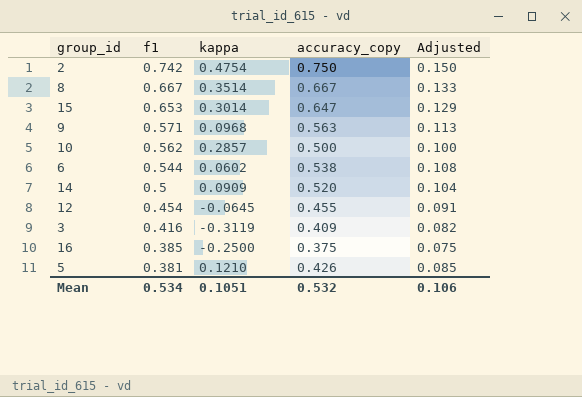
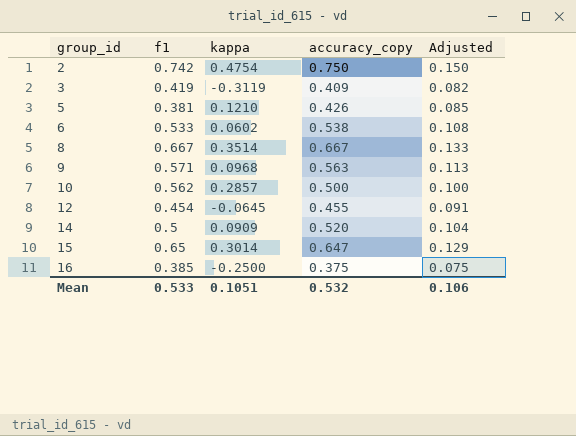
row order: f1 descending -> group_id ascending
3 | f1: 0.416 -> 0.419
6 | f1: 0.544 -> 0.533
15 | f1: 0.653 -> 0.65
Mean | f1: 0.534 -> 0.533

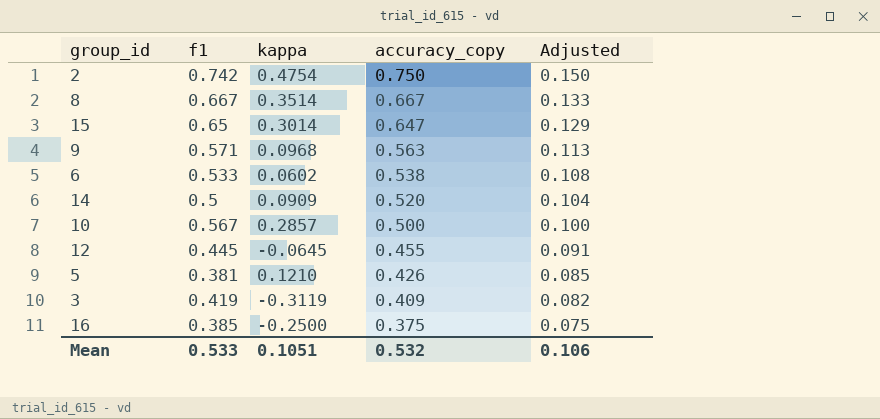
row order: group_id ascending -> accuracy_copy descending
10 | f1: 0.562 -> 0.567
12 | f1: 0.454 -> 0.445

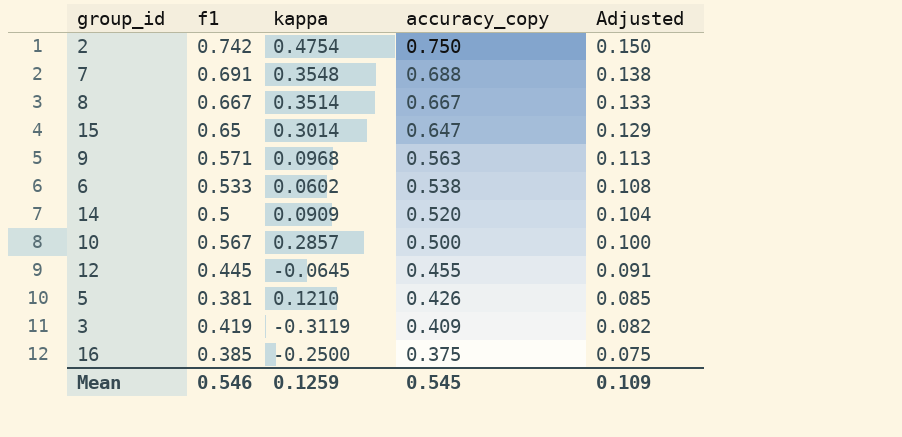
row 7: none -> 0.691 | 0.3548 | 0.688 | 0.138
Mean | f1: 0.533 -> 0.546
Mean | kappa: 0.1051 -> 0.1259
Mean | accuracy_copy: 0.532 -> 0.545
Mean | Adjusted: 0.106 -> 0.109

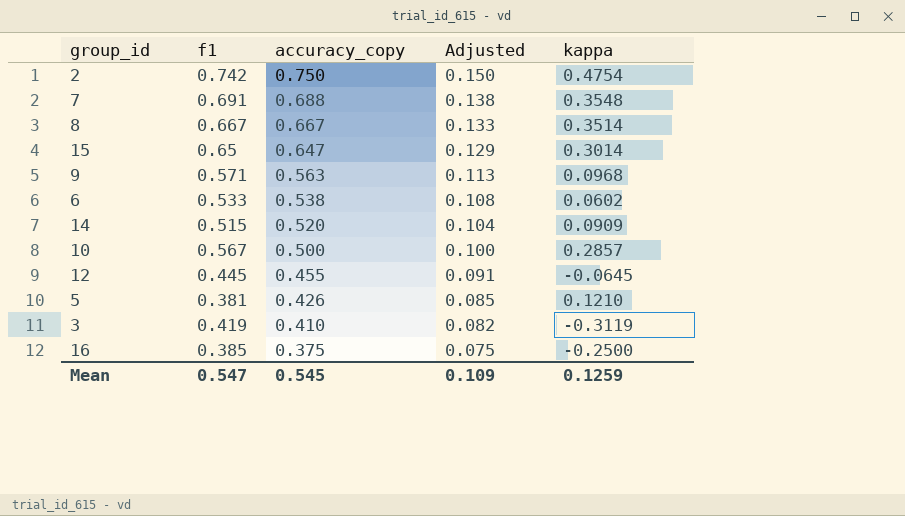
column kappa | position: 3 -> 5
14 | f1: 0.5 -> 0.515
3 | accuracy_copy: 0.409 -> 0.410
Mean | f1: 0.546 -> 0.547

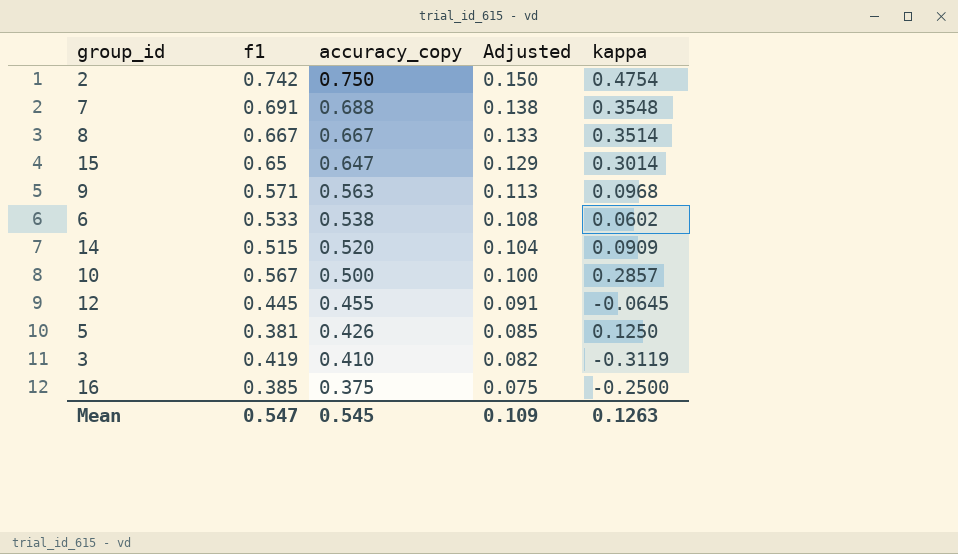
5 | kappa: 0.1210 -> 0.1250
Mean | kappa: 0.1259 -> 0.1263

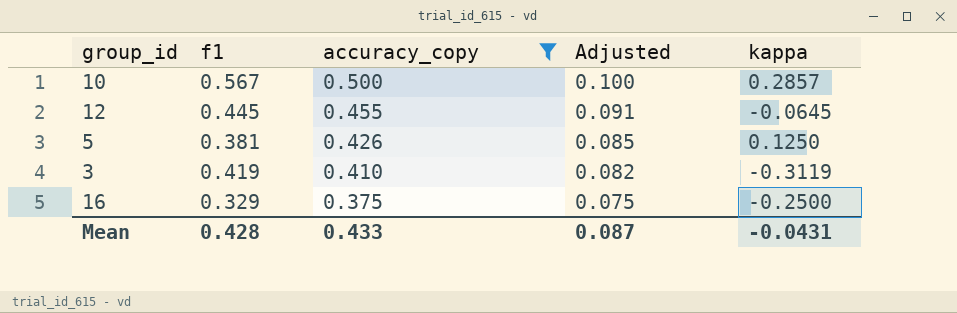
filter: none -> accuracy_copy <= 0.500
16 | f1: 0.385 -> 0.329
Mean | f1: 0.547 -> 0.428
Mean | accuracy_copy: 0.545 -> 0.433
Mean | Adjusted: 0.109 -> 0.087
Mean | kappa: 0.1263 -> -0.0431

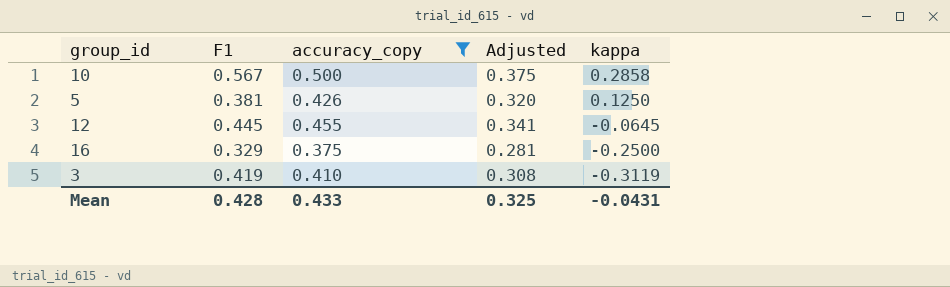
row order: accuracy_copy descending -> kappa descending
column name: f1 -> F1
column Adjusted | formula: [accuracy_copy] * 0.2 -> [accuracy_copy] * 0.75
10 | kappa: 0.2857 -> 0.2858
Mean | Adjusted: 0.087 -> 0.325

